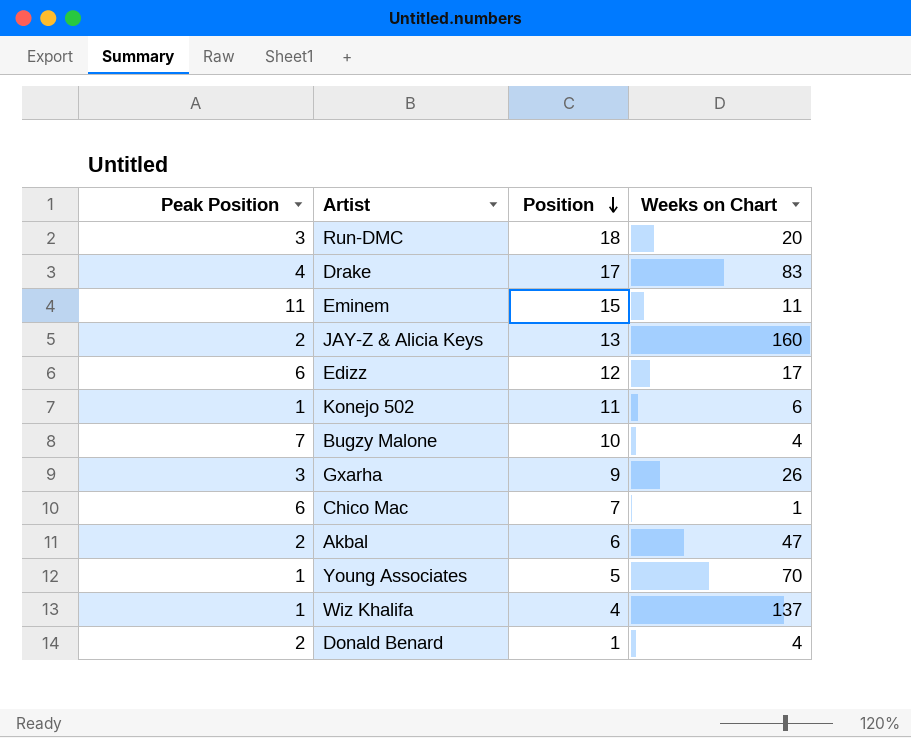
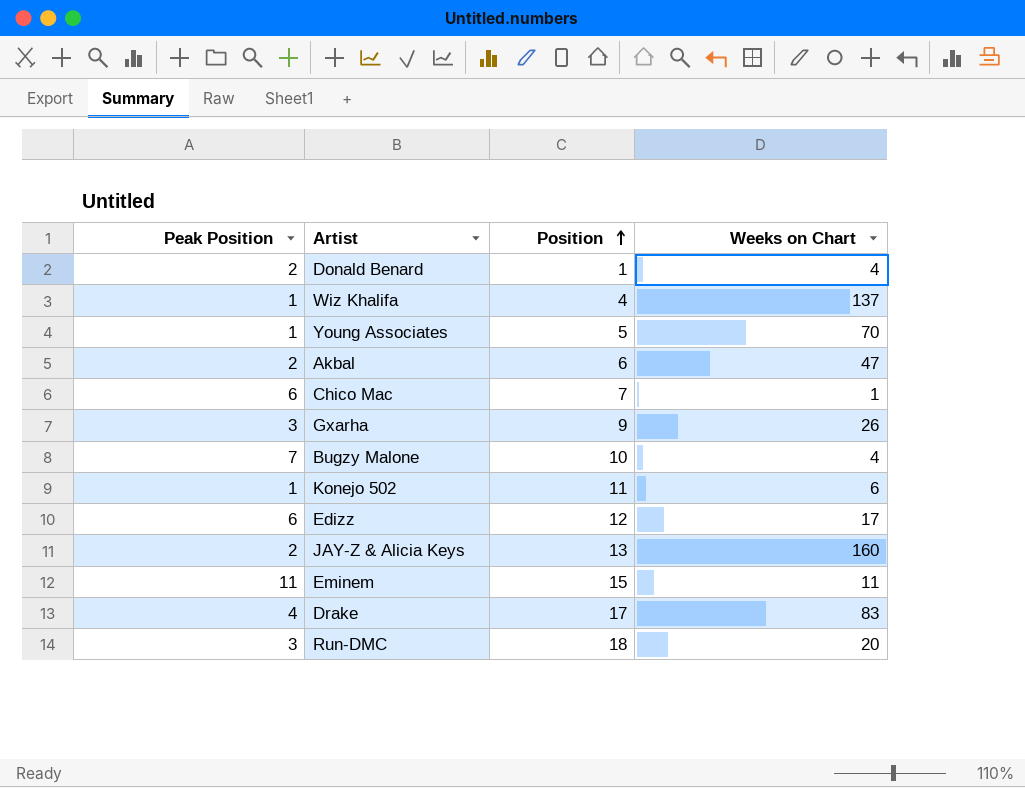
row order: Position descending -> Position ascending

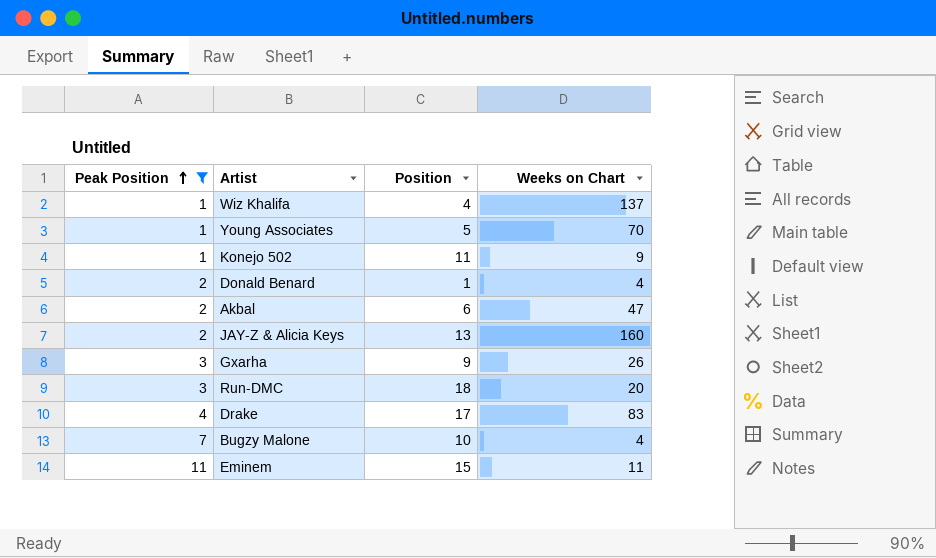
filter: none -> Peak Position != 6
row order: Position ascending -> Peak Position ascending
Konejo 502 | Weeks on Chart: 6 -> 9

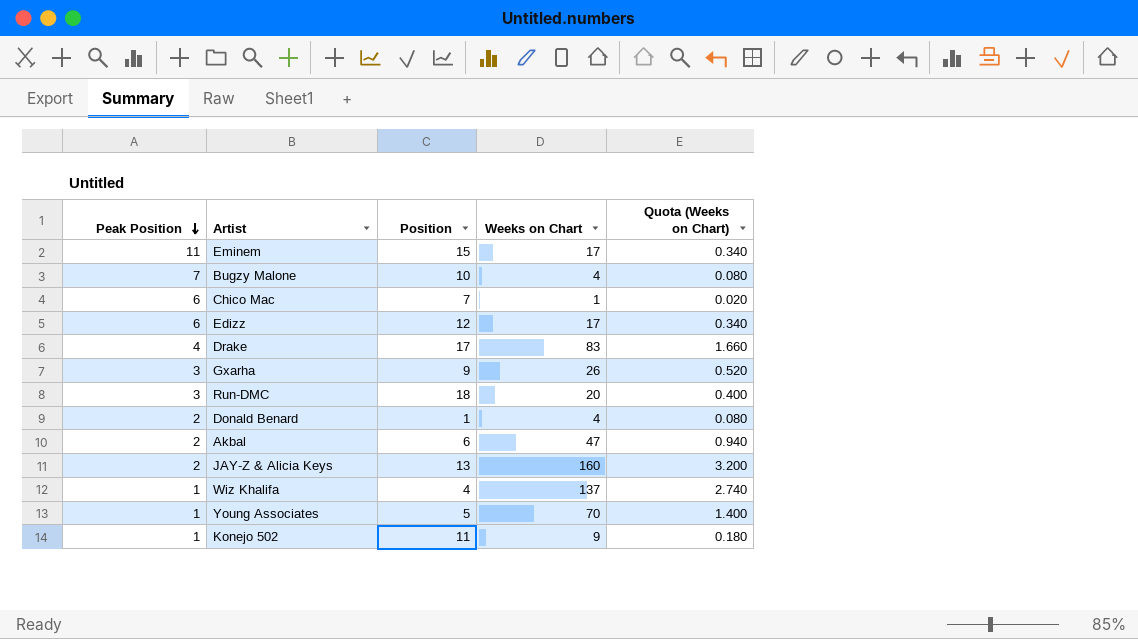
filter: Peak Position != 6 -> none
row order: Peak Position ascending -> Peak Position descending
column Quota (Weeks on Chart) | formula: none -> [Weeks on Chart] * 0.02
Eminem | Weeks on Chart: 11 -> 17

